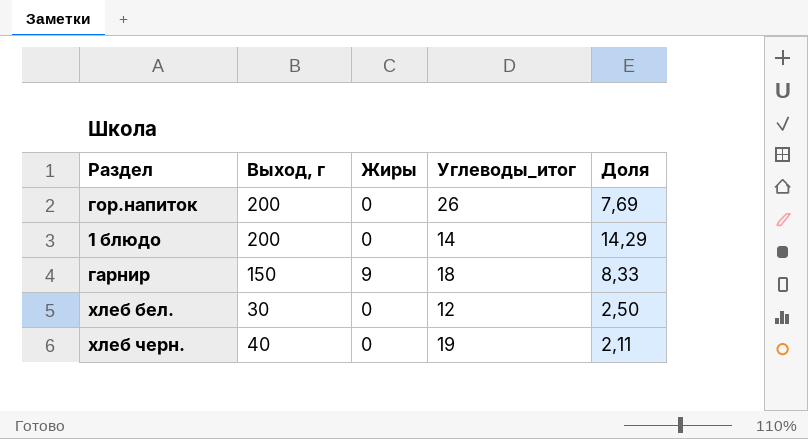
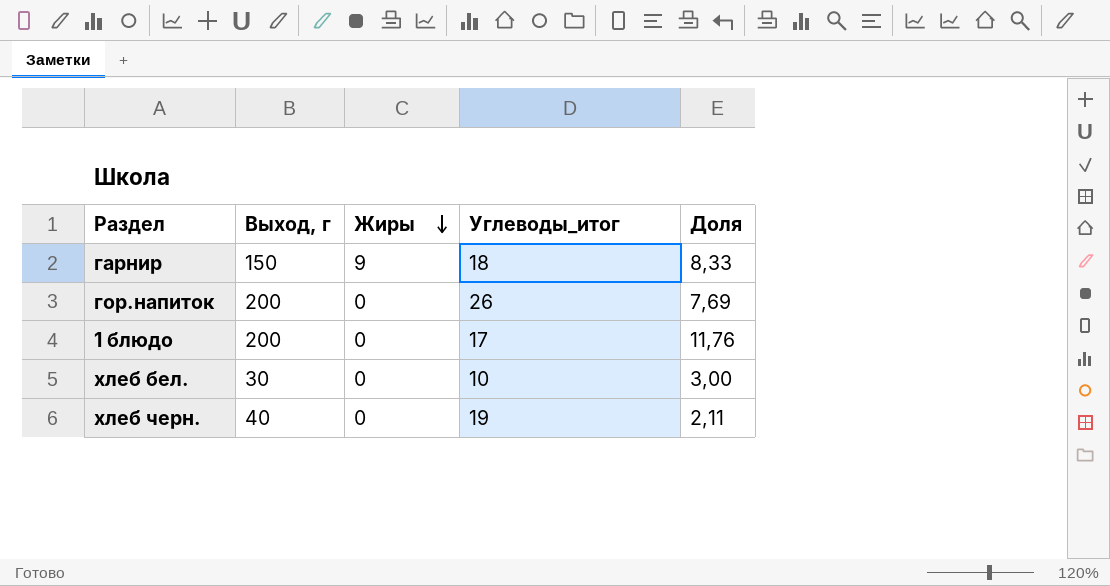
row order: none -> Жиры descending
1 блюдо | Углеводы_итог: 14 -> 17
1 блюдо | Доля: 14,29 -> 11,76
хлеб бел. | Углеводы_итог: 12 -> 10
хлеб бел. | Доля: 2,50 -> 3,00

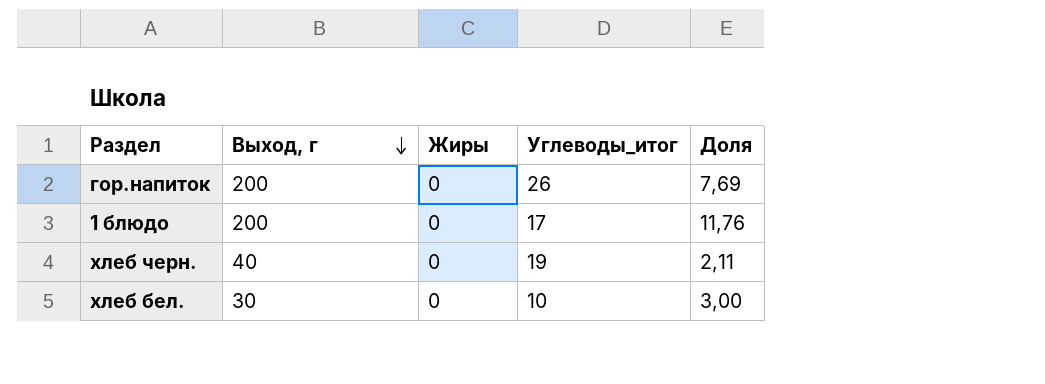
row order: Жиры descending -> Выход, г descending
row гарнир: 150 | 9 | 18 | 8,33 -> none

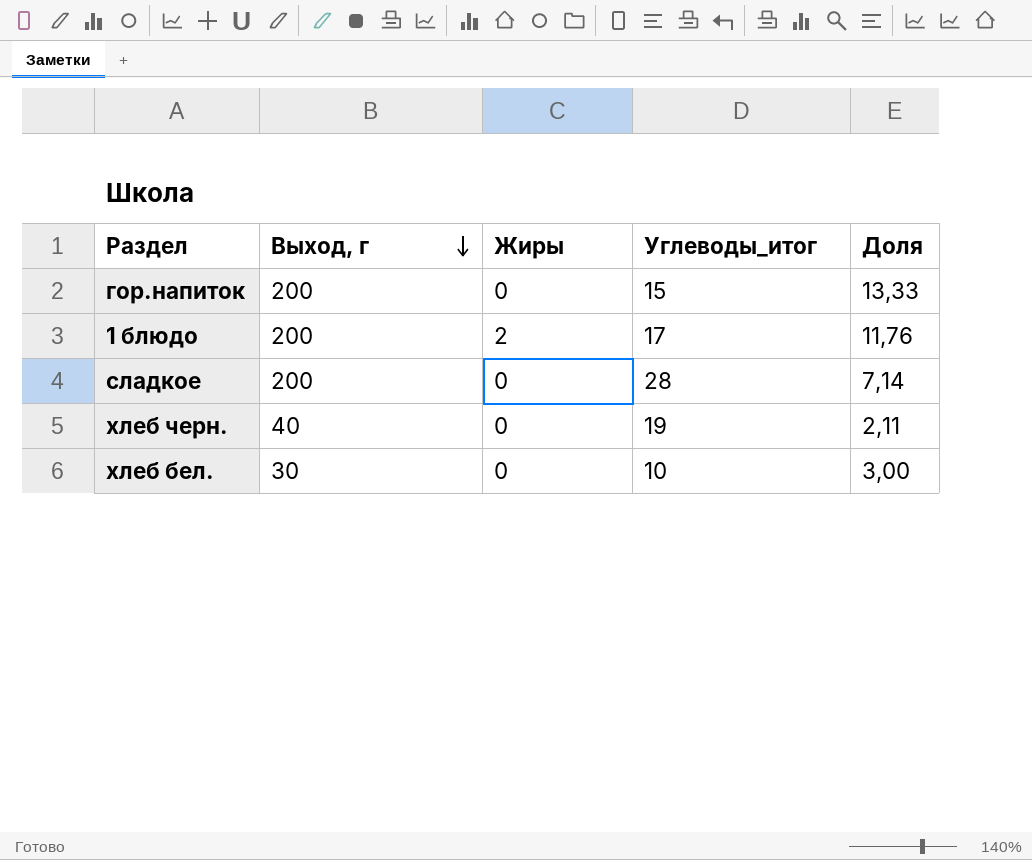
гор.напиток | Углеводы_итог: 26 -> 15
гор.напиток | Доля: 7,69 -> 13,33
1 блюдо | Жиры: 0 -> 2
row сладкое: none -> 200 | 0 | 28 | 7,14

